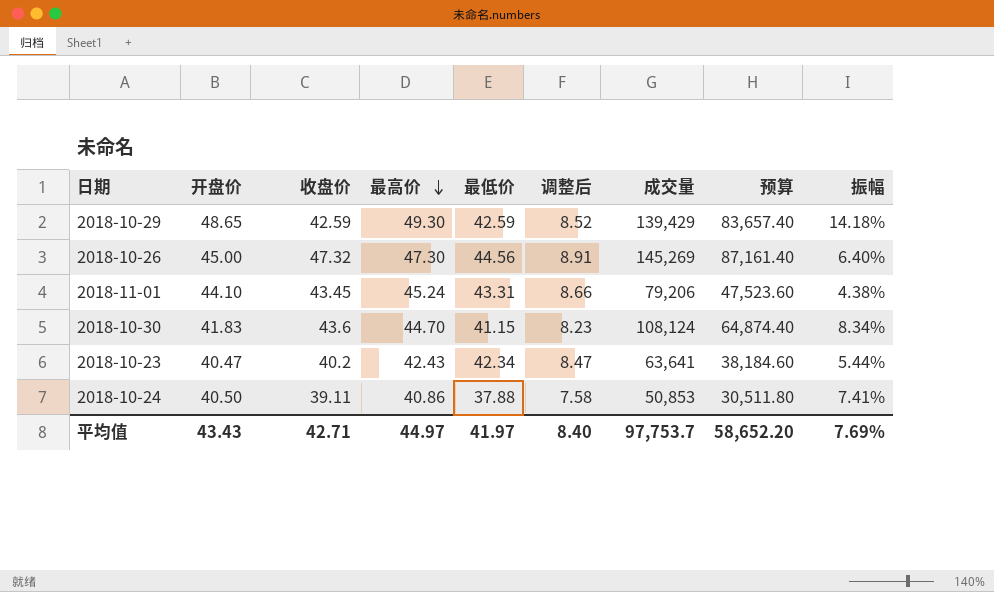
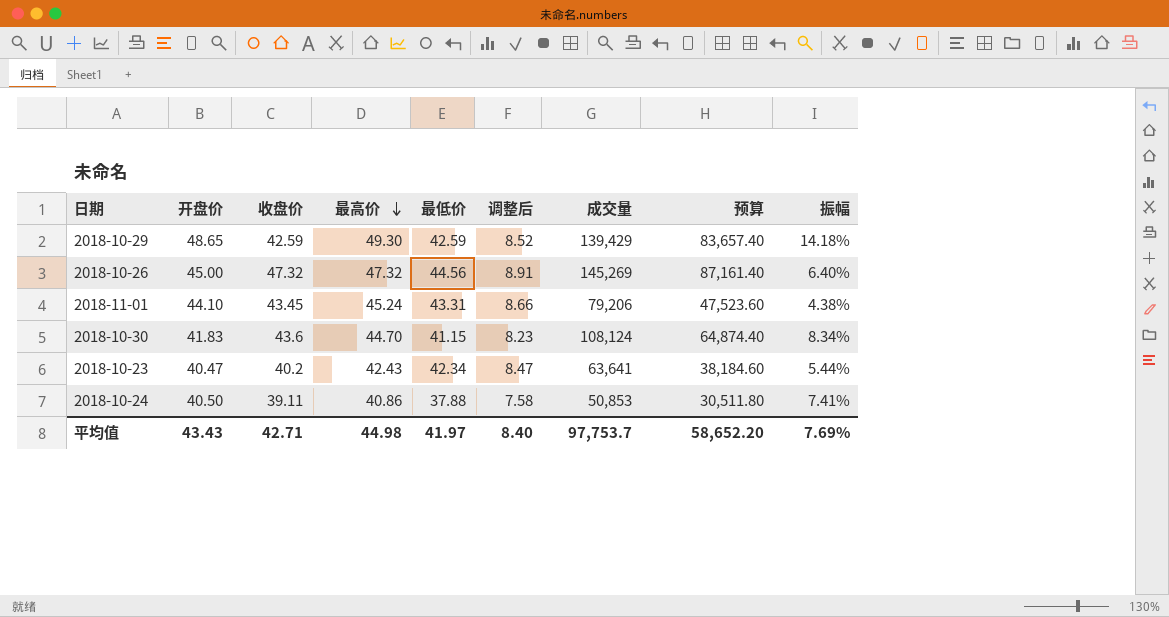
2018-10-26 | 最高价: 47.30 -> 47.32
平均值 | 最高价: 44.97 -> 44.98

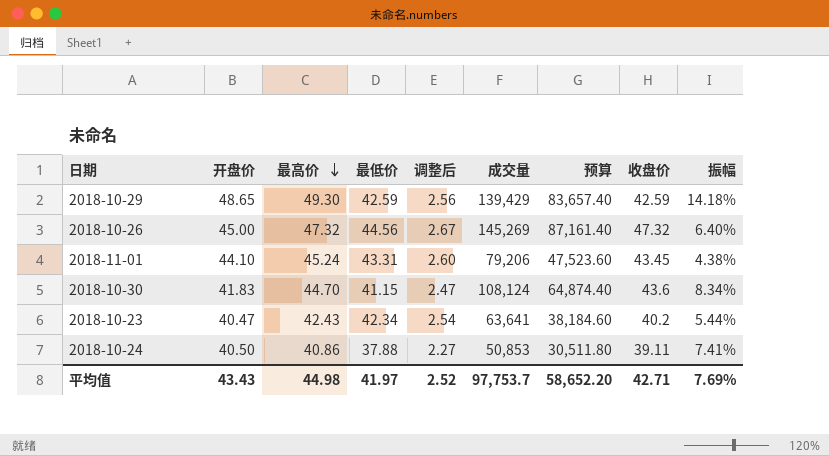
column 调整后 | formula: [最低价] * 0.2 -> [最低价] * 0.06
column 收盘价 | position: 3 -> 8
平均值 | 调整后: 8.40 -> 2.52

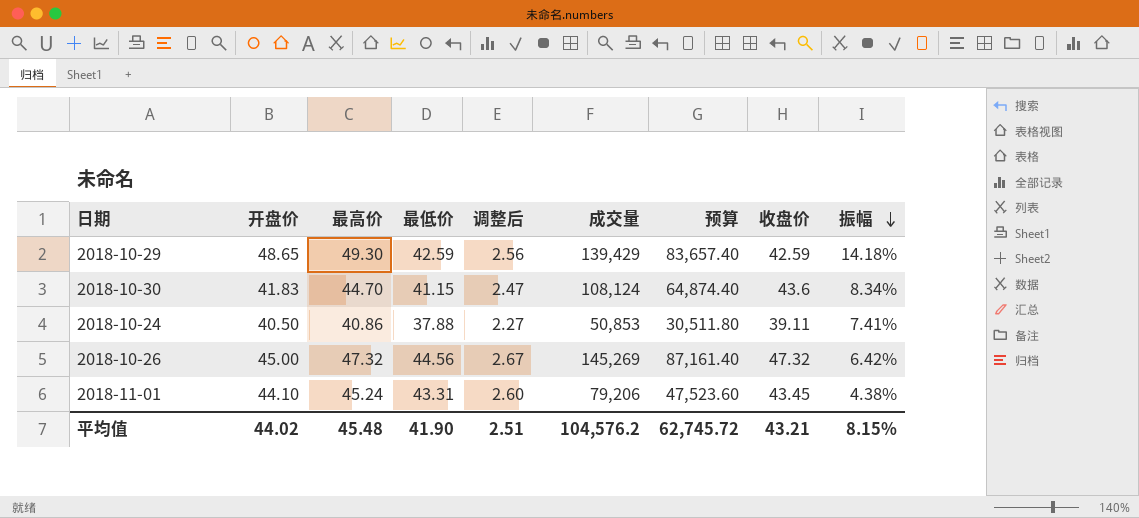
row order: 最高价 descending -> 振幅 descending
row 2018-10-23: 40.47 | 42.43 | 42.34 | 2.54 | 63,641 | 38,184.60 | 40.2 | 5.44% -> none
2018-10-26 | 振幅: 6.40% -> 6.42%
平均值 | 开盘价: 43.43 -> 44.02
平均值 | 最高价: 44.98 -> 45.48
平均值 | 最低价: 41.97 -> 41.90
平均值 | 调整后: 2.52 -> 2.51
平均值 | 成交量: 97,753.7 -> 104,576.2
平均值 | 预算: 58,652.20 -> 62,745.72
平均值 | 收盘价: 42.71 -> 43.21
平均值 | 振幅: 7.69% -> 8.15%

